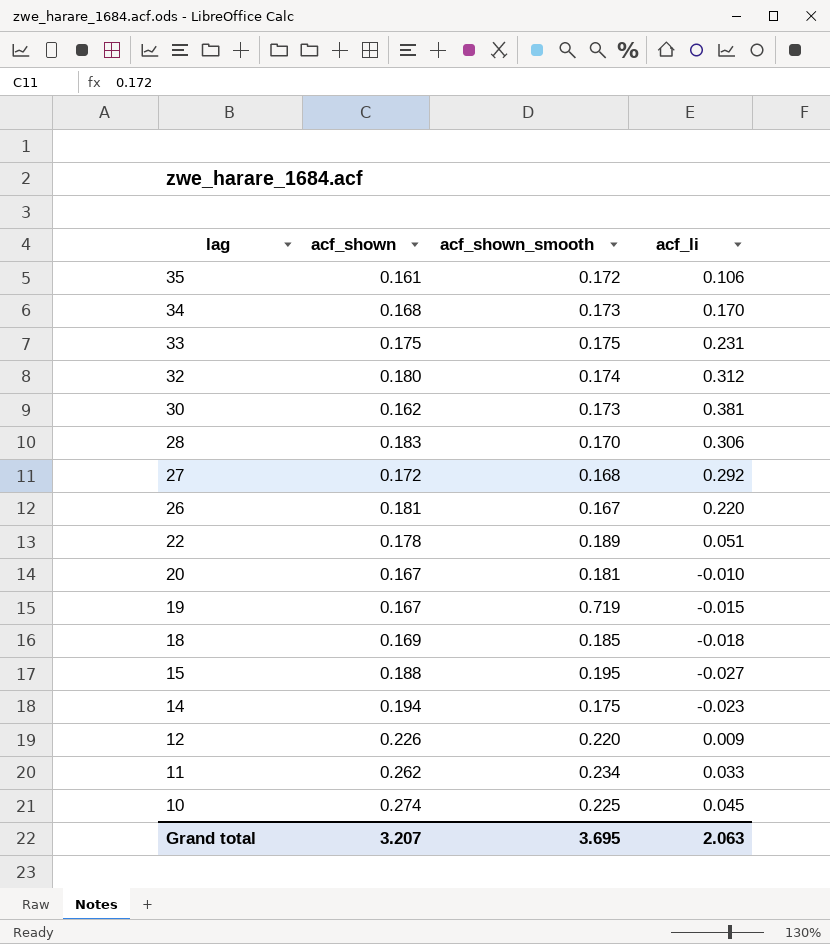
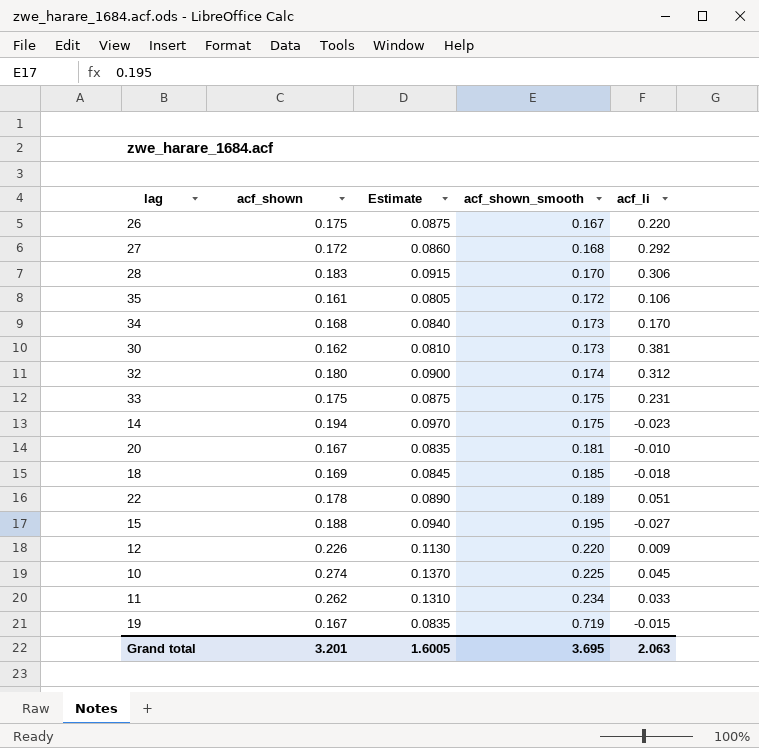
row order: lag descending -> acf_shown_smooth ascending
column Estimate | formula: none -> [acf_shown] * 0.5
26 | acf_shown: 0.181 -> 0.175
Grand total | acf_shown: 3.207 -> 3.201

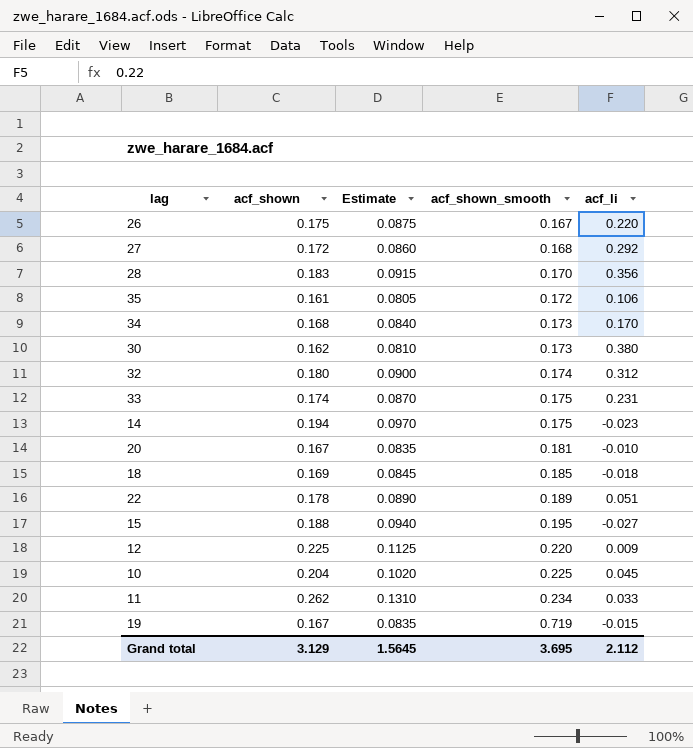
28 | acf_li: 0.306 -> 0.356
30 | acf_li: 0.381 -> 0.380
33 | acf_shown: 0.175 -> 0.174
33 | Estimate: 0.0875 -> 0.0870
12 | acf_shown: 0.226 -> 0.225
12 | Estimate: 0.1130 -> 0.1125
10 | acf_shown: 0.274 -> 0.204
10 | Estimate: 0.1370 -> 0.1020
Grand total | acf_shown: 3.201 -> 3.129
Grand total | Estimate: 1.6005 -> 1.5645
Grand total | acf_li: 2.063 -> 2.112

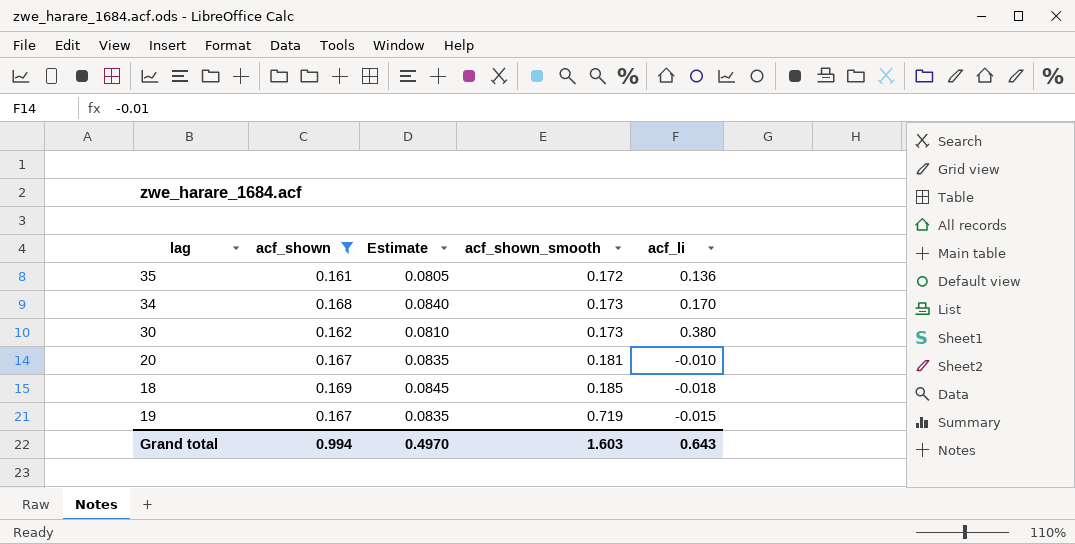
filter: none -> acf_shown <= 0.169
35 | acf_li: 0.106 -> 0.136
Grand total | acf_shown: 3.129 -> 0.994
Grand total | Estimate: 1.5645 -> 0.4970
Grand total | acf_shown_smooth: 3.695 -> 1.603
Grand total | acf_li: 2.112 -> 0.643

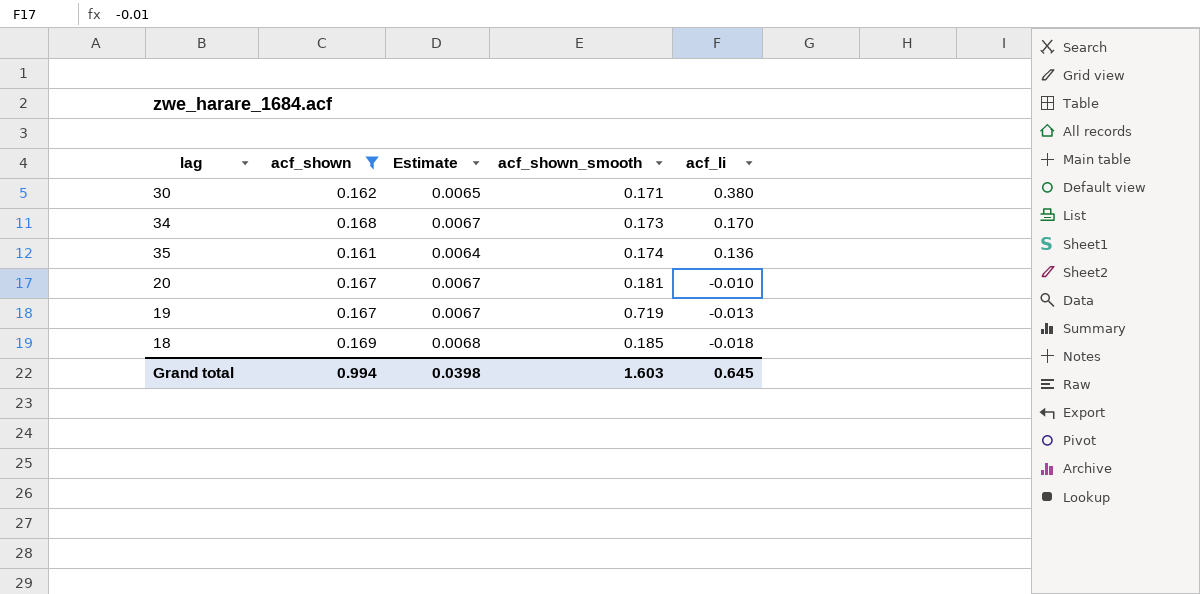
row order: acf_shown_smooth ascending -> acf_li descending
column Estimate | formula: [acf_shown] * 0.5 -> [acf_shown] * 0.04
30 | acf_shown_smooth: 0.173 -> 0.171
35 | acf_shown_smooth: 0.172 -> 0.174
19 | acf_li: -0.015 -> -0.013
Grand total | Estimate: 0.4970 -> 0.0398
Grand total | acf_li: 0.643 -> 0.645

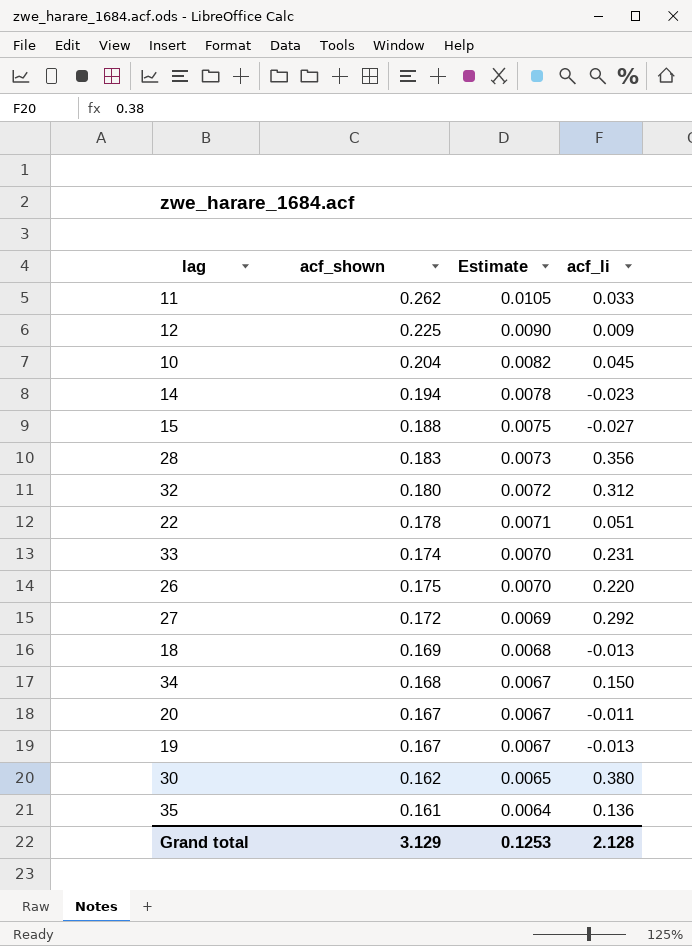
filter: acf_shown <= 0.169 -> none
row order: acf_li descending -> Estimate descending
column acf_shown_smooth | position: 4 -> none
18 | acf_li: -0.018 -> -0.013
34 | acf_li: 0.170 -> 0.150
20 | acf_li: -0.010 -> -0.011
Grand total | acf_shown: 0.994 -> 3.129
Grand total | Estimate: 0.0398 -> 0.1253
Grand total | acf_li: 0.645 -> 2.128

